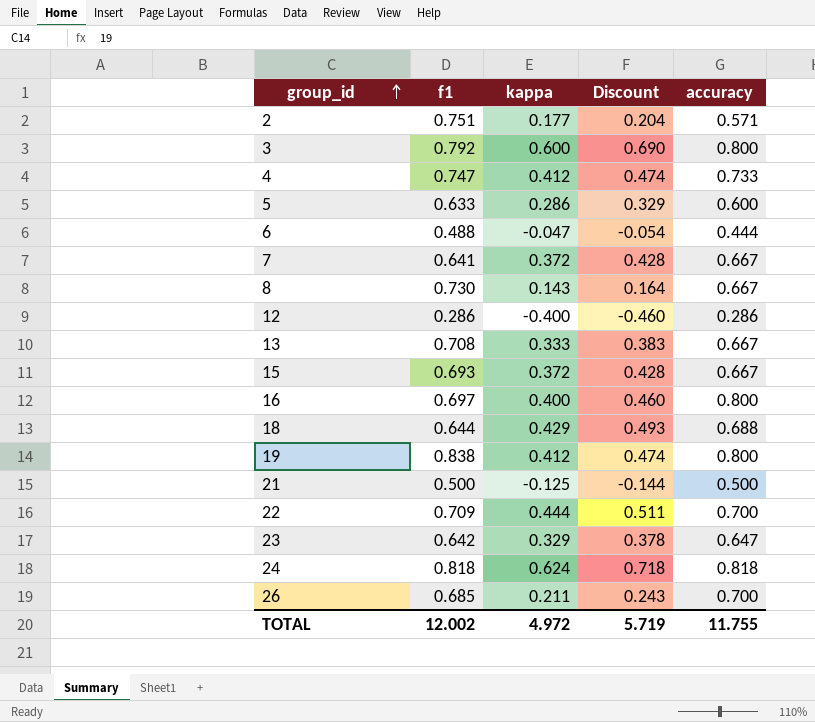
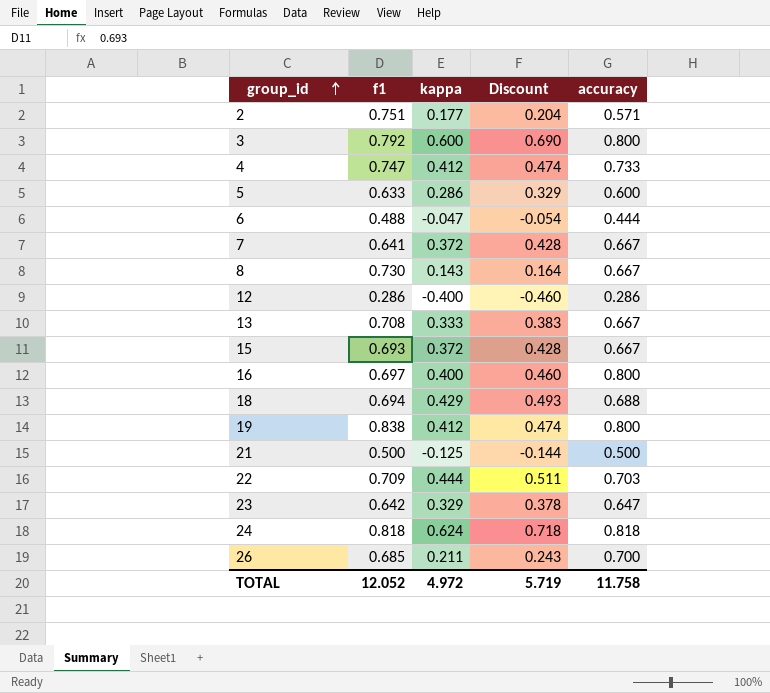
18 | f1: 0.644 -> 0.694
22 | accuracy: 0.700 -> 0.703
TOTAL | f1: 12.002 -> 12.052
TOTAL | accuracy: 11.755 -> 11.758

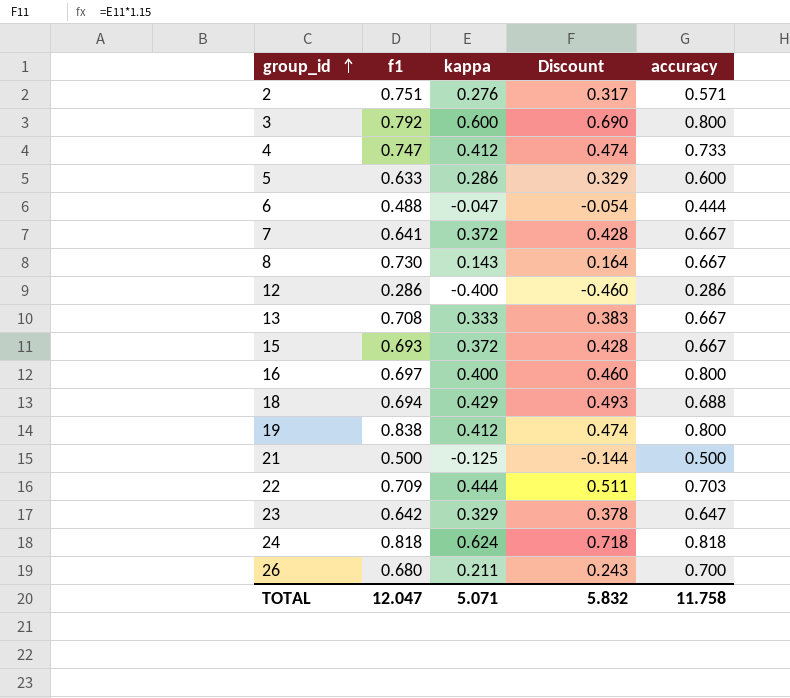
2 | kappa: 0.177 -> 0.276
2 | Discount: 0.204 -> 0.317
26 | f1: 0.685 -> 0.680
TOTAL | f1: 12.052 -> 12.047
TOTAL | kappa: 4.972 -> 5.071
TOTAL | Discount: 5.719 -> 5.832

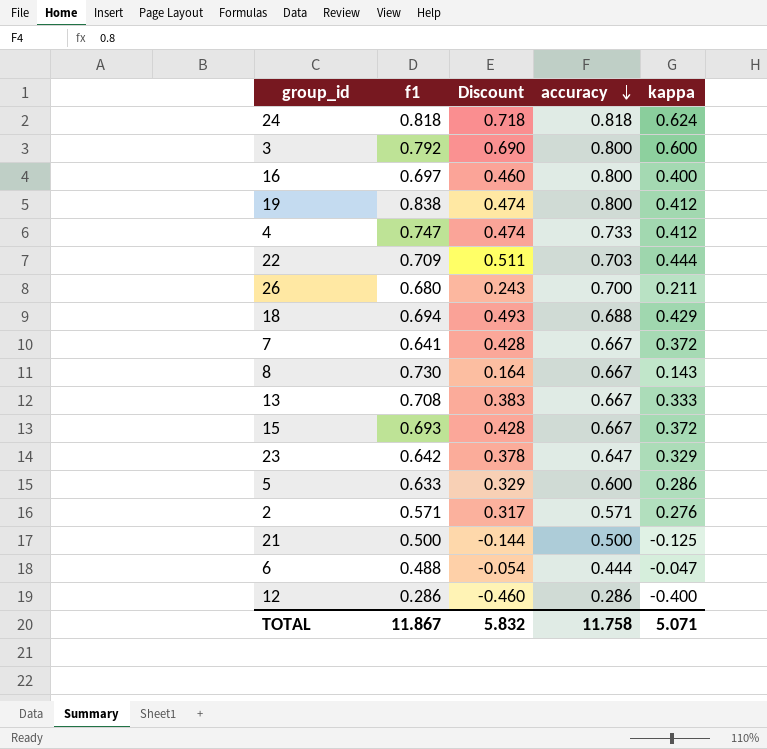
row order: group_id ascending -> accuracy descending
column kappa | position: 3 -> 5
2 | f1: 0.751 -> 0.571
TOTAL | f1: 12.047 -> 11.867

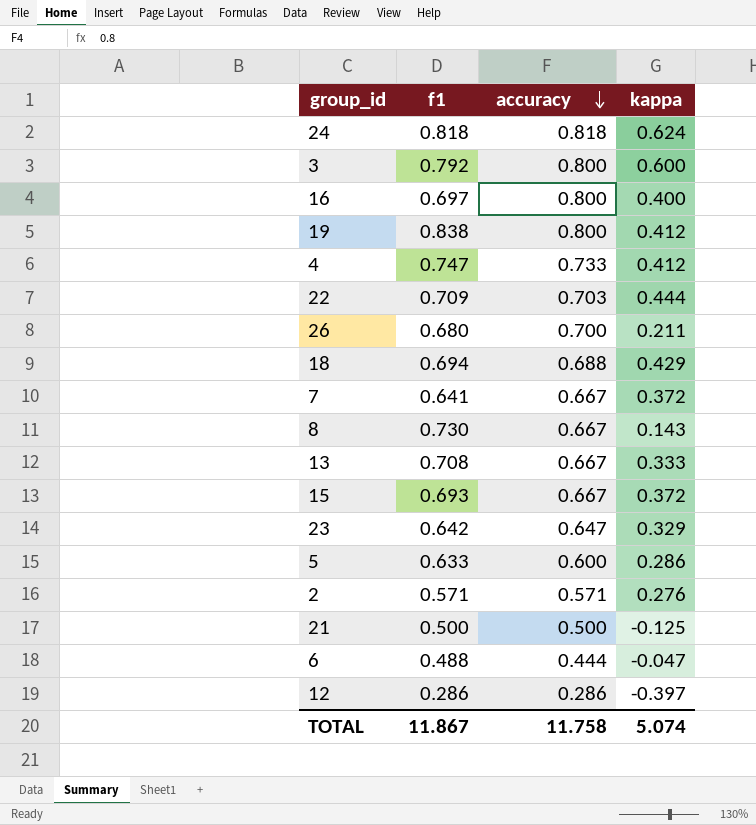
column Discount | formula: [kappa] * 1.15 -> none
12 | kappa: -0.400 -> -0.397
TOTAL | kappa: 5.071 -> 5.074

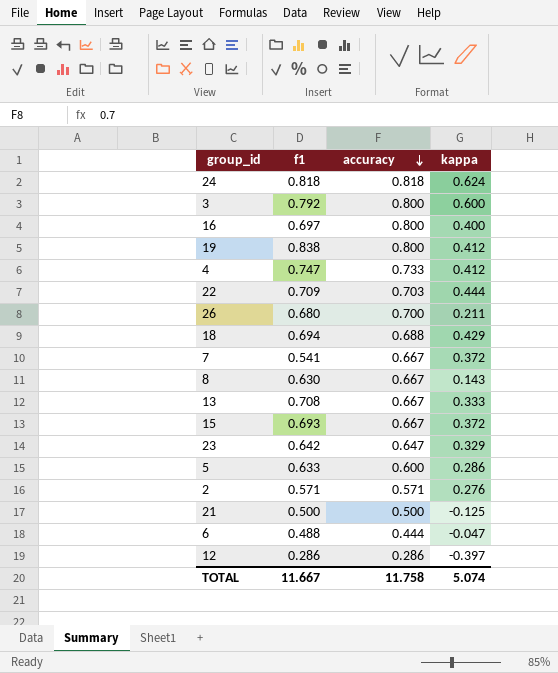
7 | f1: 0.641 -> 0.541
8 | f1: 0.730 -> 0.630
TOTAL | f1: 11.867 -> 11.667

